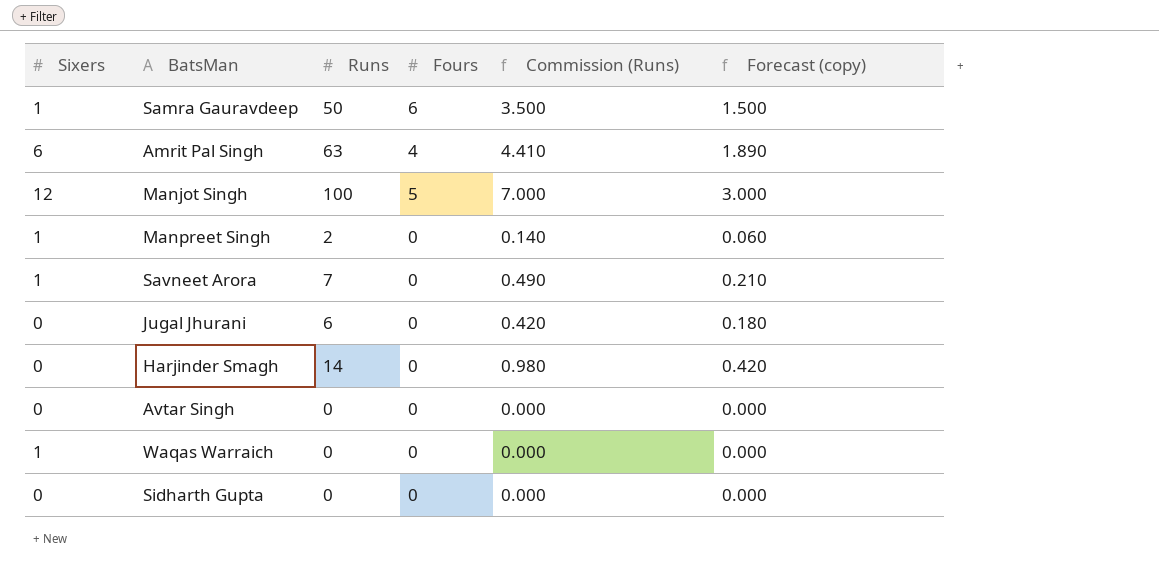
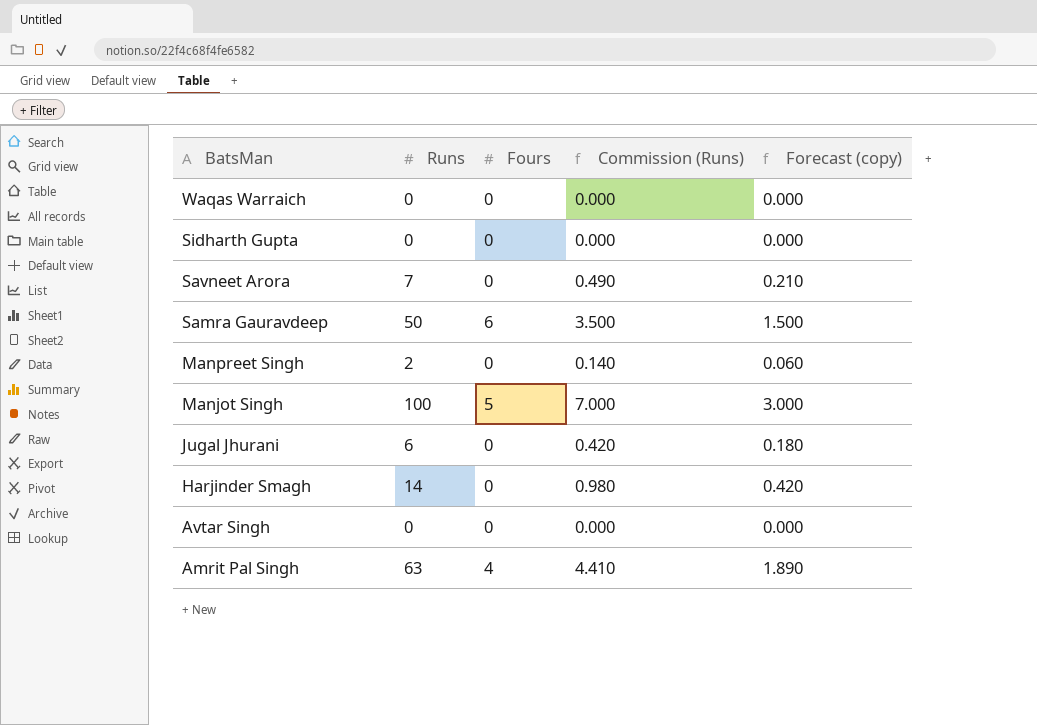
row order: none -> BatsMan descending
column Sixers | position: 1 -> none

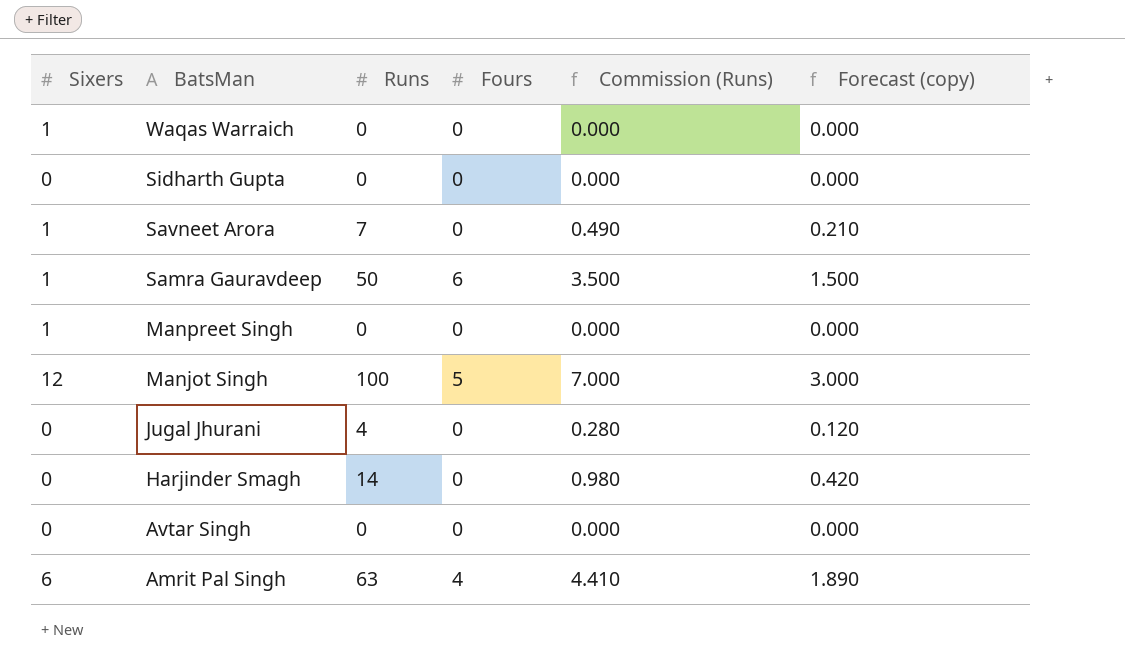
column Sixers | position: none -> 1
Manpreet Singh | Runs: 2 -> 0
Manpreet Singh | Commission (Runs): 0.140 -> 0.000
Manpreet Singh | Forecast (copy): 0.060 -> 0.000
Jugal Jhurani | Runs: 6 -> 4
Jugal Jhurani | Commission (Runs): 0.420 -> 0.280
Jugal Jhurani | Forecast (copy): 0.180 -> 0.120

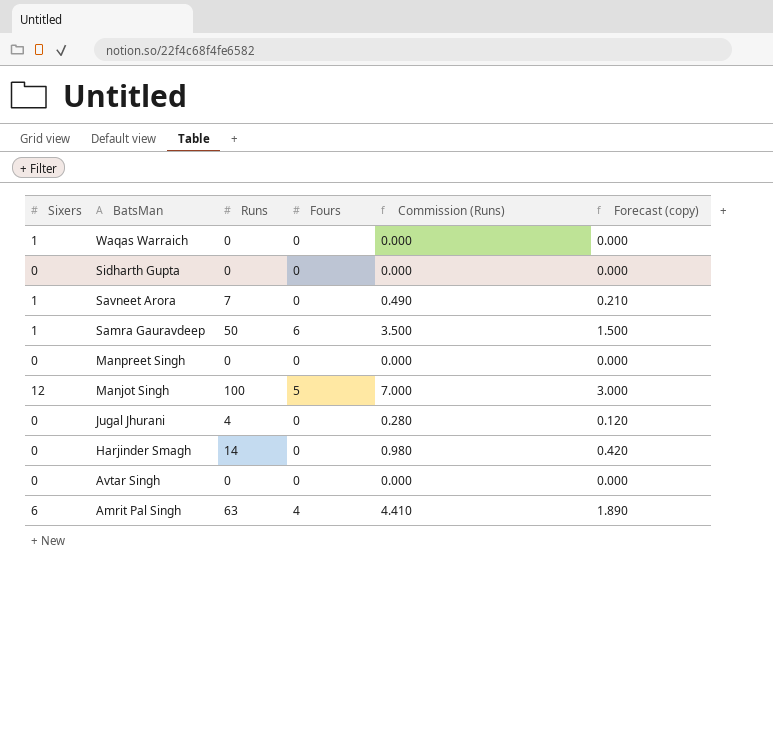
Manpreet Singh | Sixers: 1 -> 0

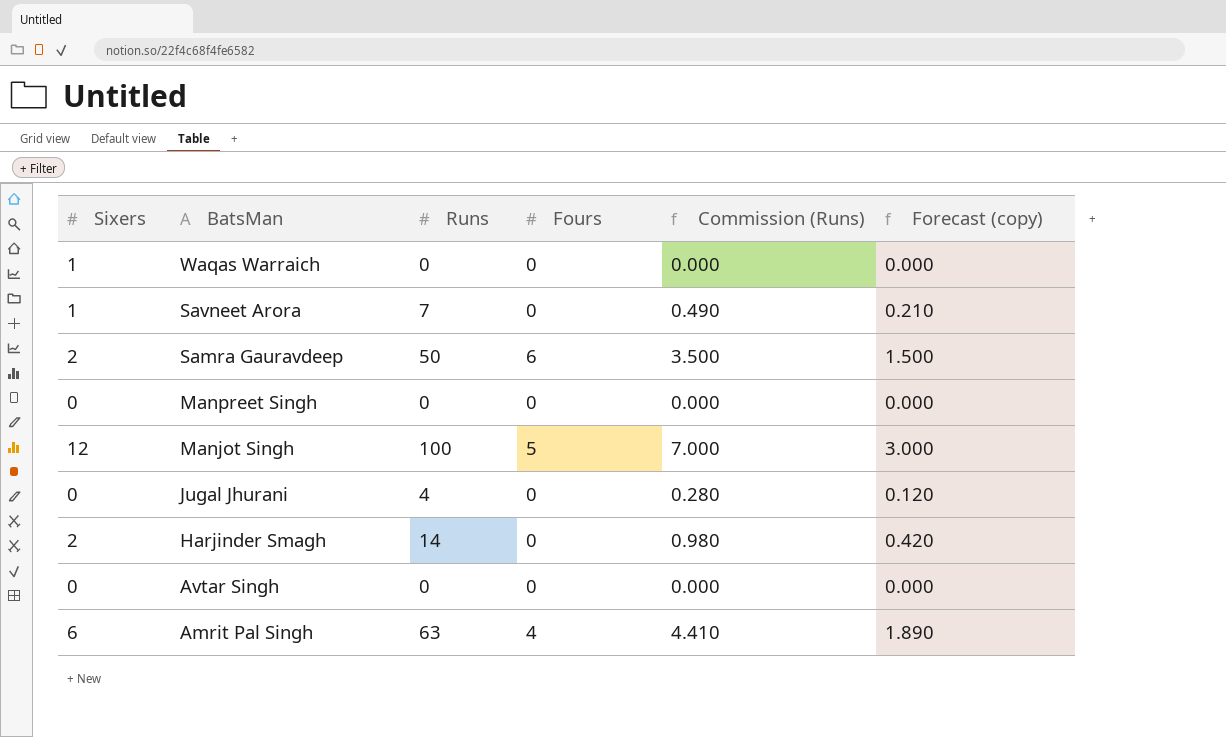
row Sidharth Gupta: 0 | 0 | 0 | 0.000 | 0.000 -> none
Samra Gauravdeep | Sixers: 1 -> 2
Harjinder Smagh | Sixers: 0 -> 2

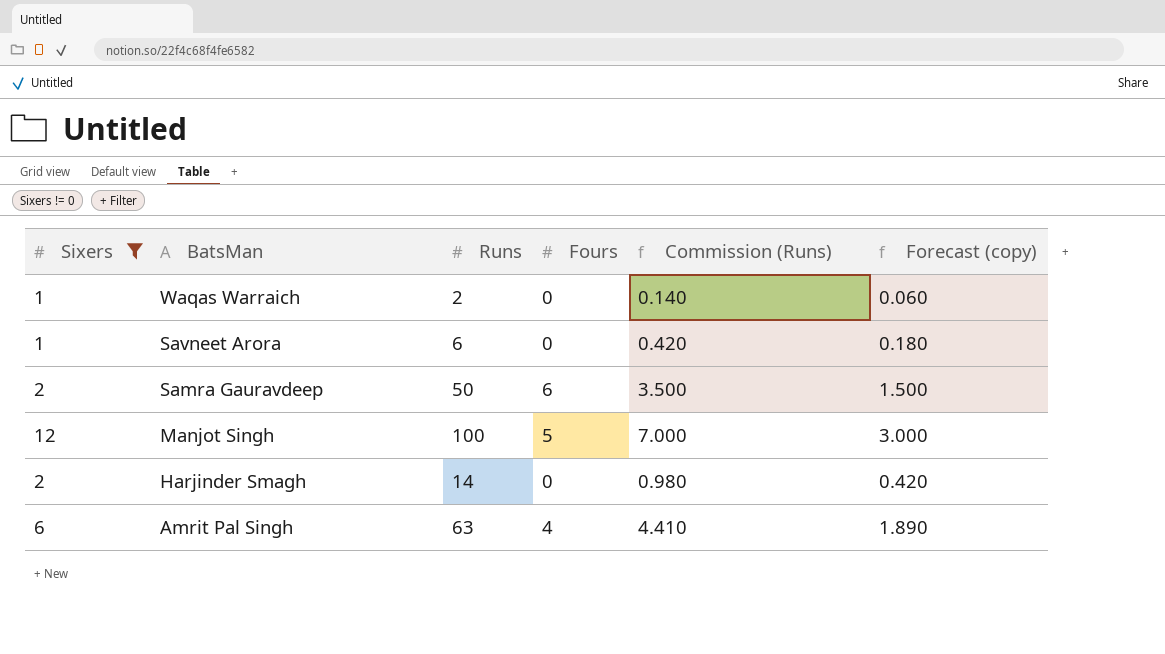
filter: none -> Sixers != 0
Waqas Warraich | Runs: 0 -> 2
Waqas Warraich | Commission (Runs): 0.000 -> 0.140
Waqas Warraich | Forecast (copy): 0.000 -> 0.060
Savneet Arora | Runs: 7 -> 6
Savneet Arora | Commission (Runs): 0.490 -> 0.420
Savneet Arora | Forecast (copy): 0.210 -> 0.180

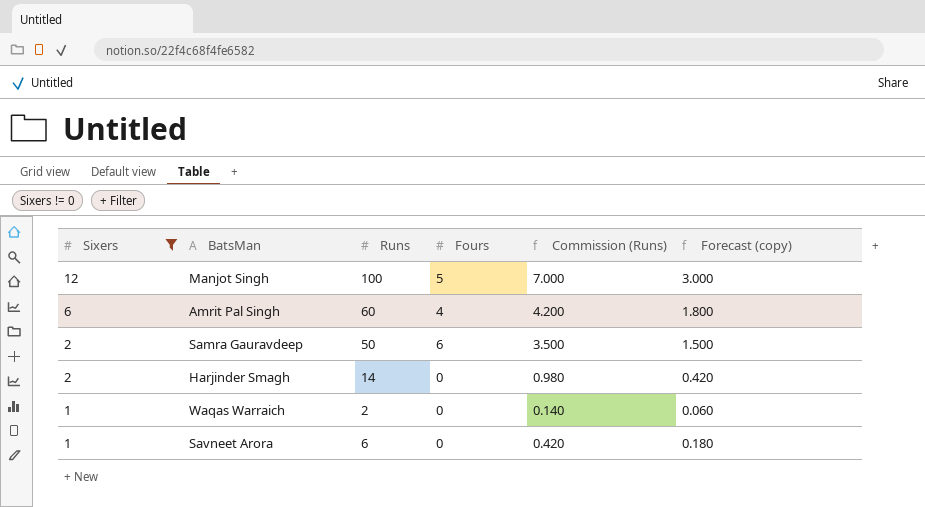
row order: BatsMan descending -> Sixers descending
Amrit Pal Singh | Runs: 63 -> 60
Amrit Pal Singh | Commission (Runs): 4.410 -> 4.200
Amrit Pal Singh | Forecast (copy): 1.890 -> 1.800

